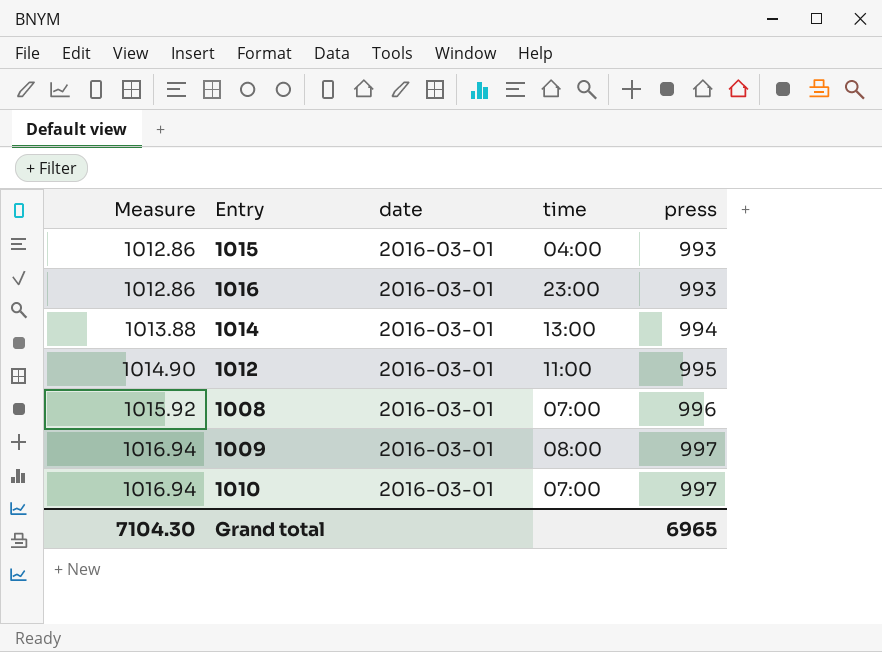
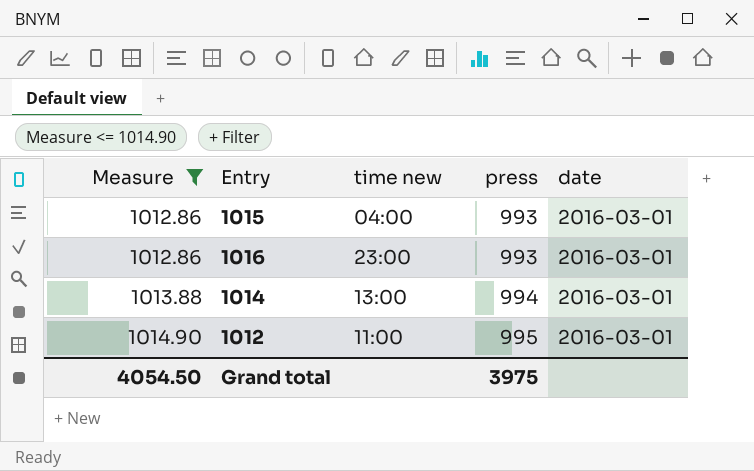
filter: none -> Measure <= 1014.90
column name: time -> time new
column date | position: 3 -> 5
Grand total | Measure: 7104.30 -> 4054.50
Grand total | press: 6965 -> 3975

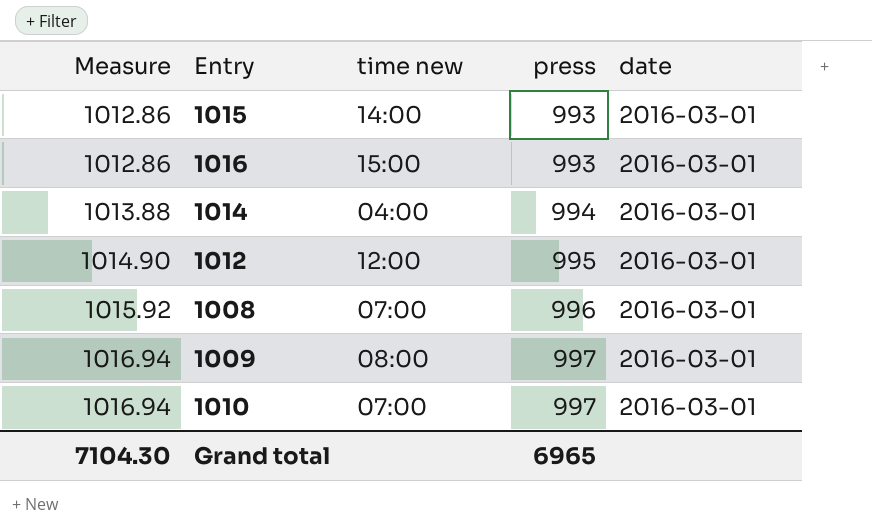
filter: Measure <= 1014.90 -> none
1015 | time new: 04:00 -> 14:00
1016 | time new: 23:00 -> 15:00
1014 | time new: 13:00 -> 04:00
1012 | time new: 11:00 -> 12:00
Grand total | Measure: 4054.50 -> 7104.30
Grand total | press: 3975 -> 6965

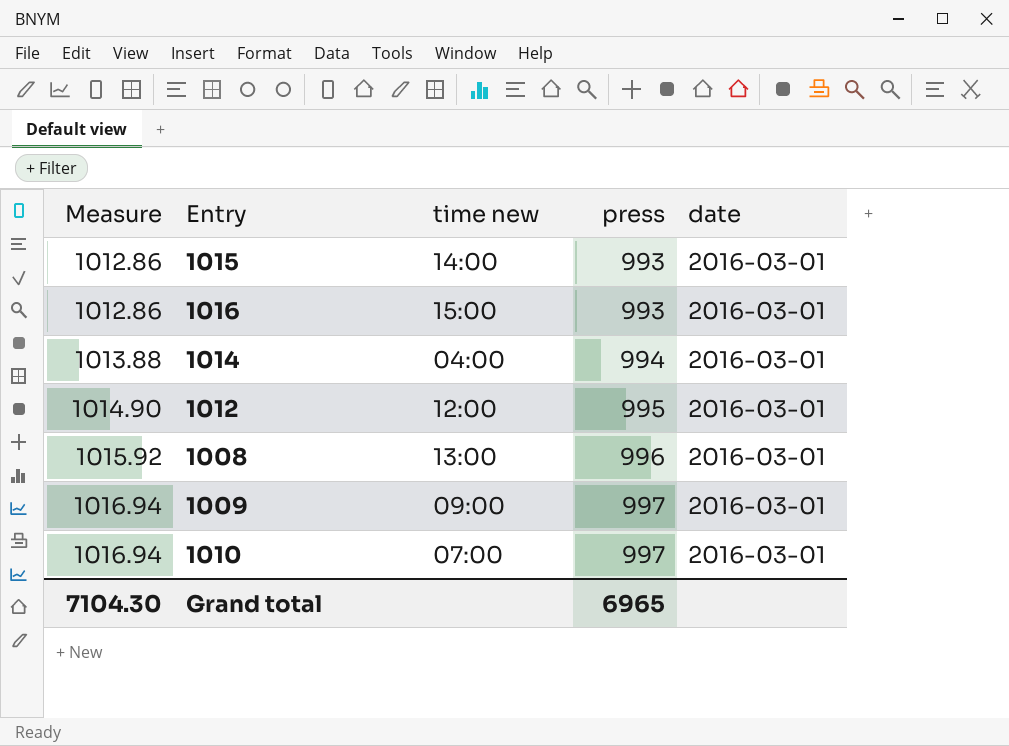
1008 | time new: 07:00 -> 13:00
1009 | time new: 08:00 -> 09:00

